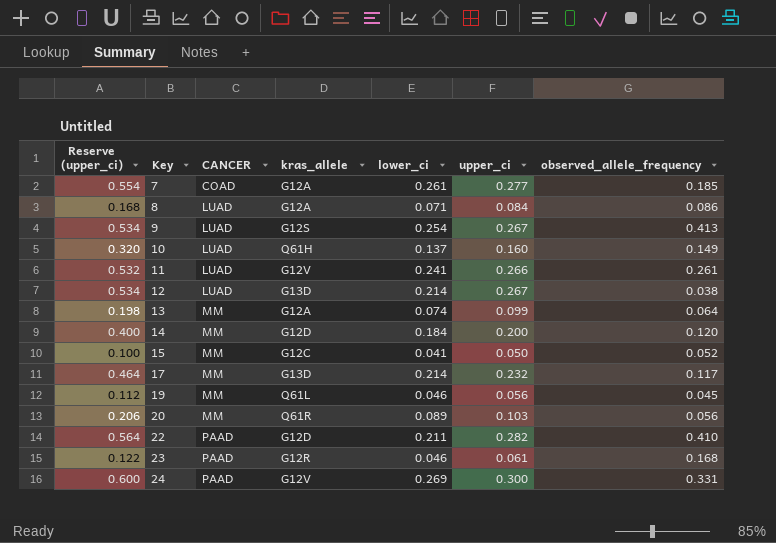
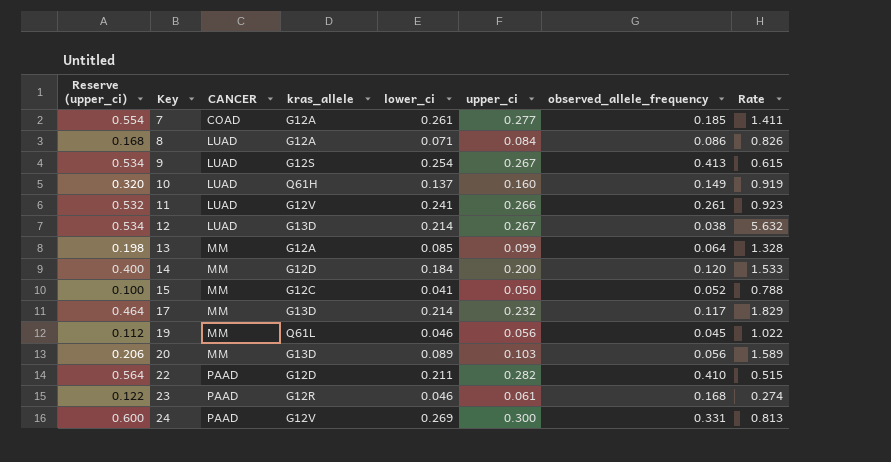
column Rate | formula: none -> [lower_ci] / [observed_allele_frequency]
13 | lower_ci: 0.074 -> 0.085
20 | kras_allele: Q61R -> G13D

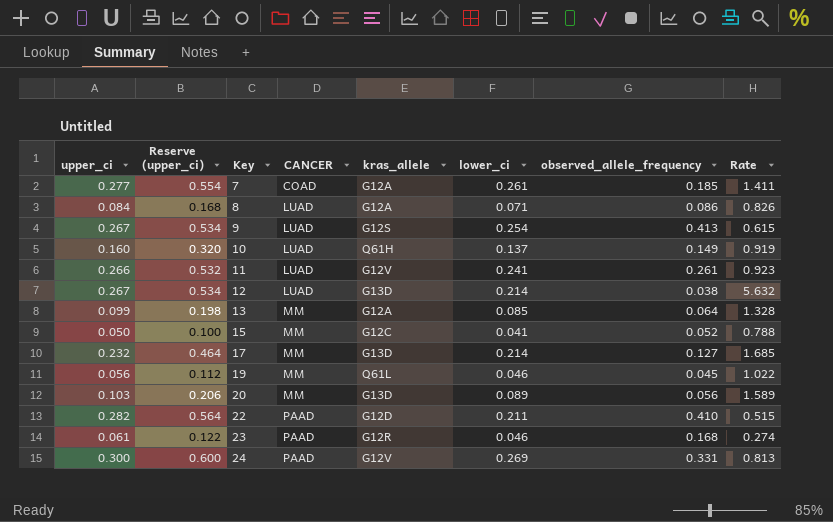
column upper_ci | position: 6 -> 1
row 14: 0.400 | MM | G12D | 0.184 | 0.200 | 0.120 | 1.533 -> none
17 | observed_allele_frequency: 0.117 -> 0.127
17 | Rate: 1.829 -> 1.685

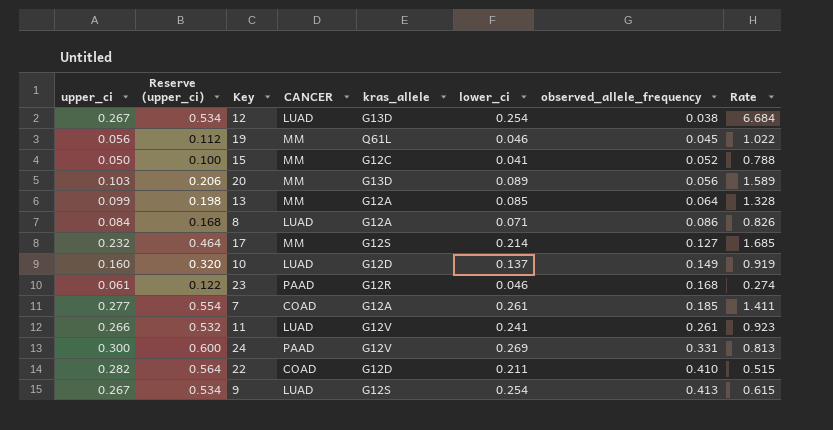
row order: Key ascending -> observed_allele_frequency ascending
12 | lower_ci: 0.214 -> 0.254
12 | Rate: 5.632 -> 6.684
17 | kras_allele: G13D -> G12S
10 | kras_allele: Q61H -> G12D
22 | CANCER: PAAD -> COAD

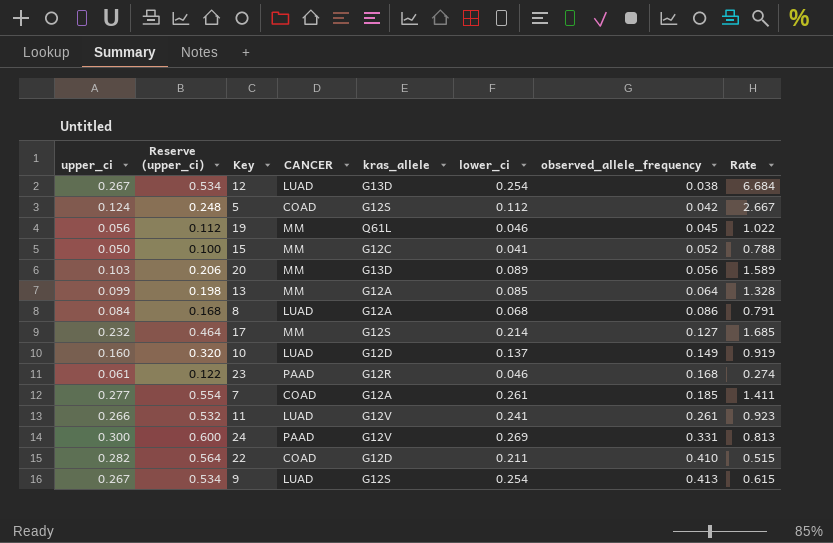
row 5: none -> 0.124 | 0.248 | COAD | G12S | 0.112 | 0.042 | 2.667
8 | lower_ci: 0.071 -> 0.068
8 | Rate: 0.826 -> 0.791

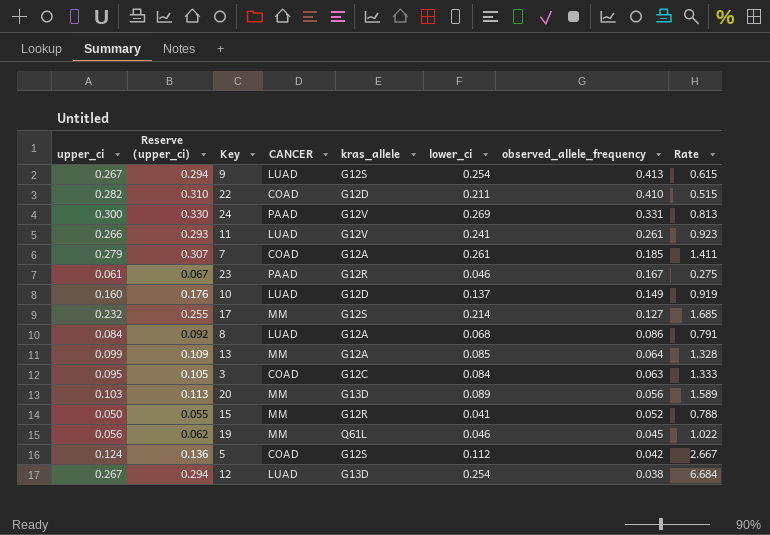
row order: observed_allele_frequency ascending -> observed_allele_frequency descending
column Reserve (upper_ci) | formula: [upper_ci] * 2 -> [upper_ci] * 1.1
7 | upper_ci: 0.277 -> 0.279
23 | observed_allele_frequency: 0.168 -> 0.167
23 | Rate: 0.274 -> 0.275
row 3: none -> 0.095 | 0.105 | COAD | G12C | 0.084 | 0.063 | 1.333
15 | kras_allele: G12C -> G12R

